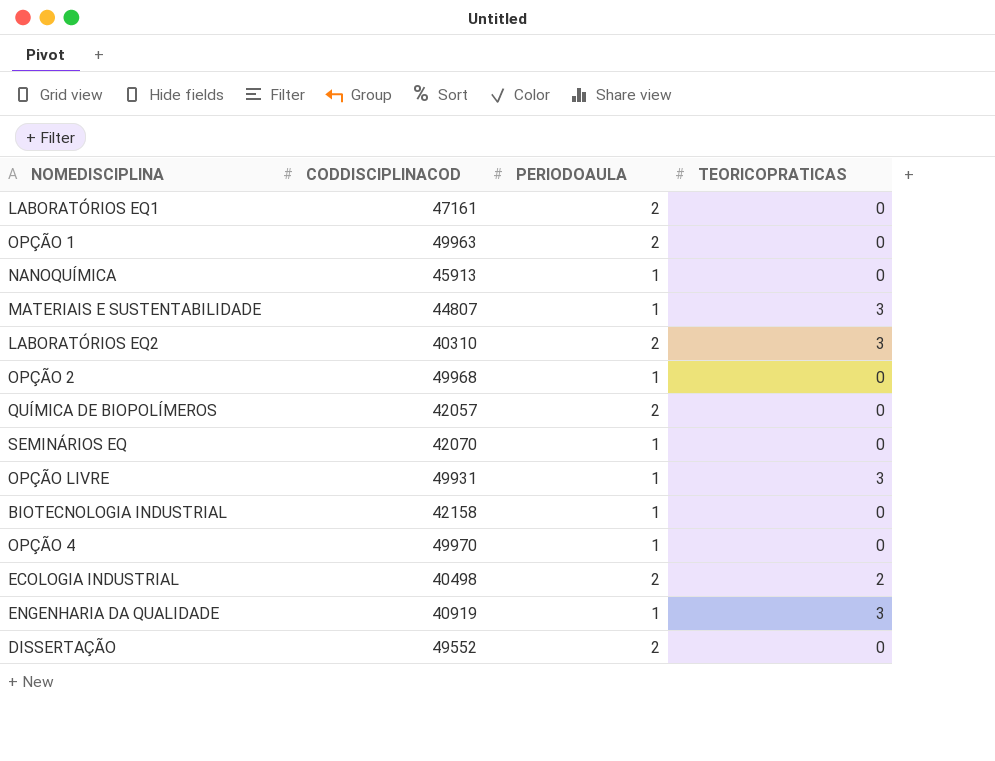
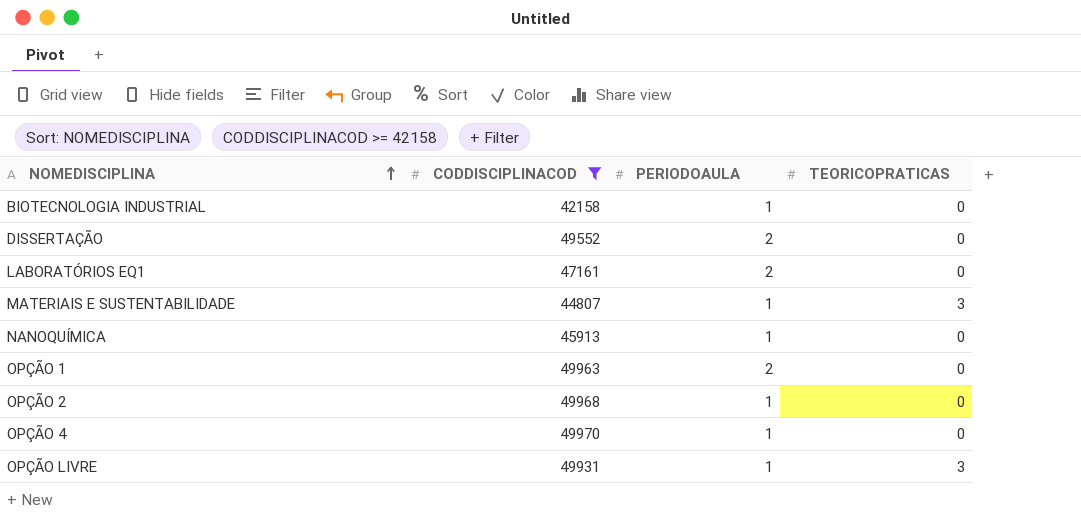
filter: none -> CODDISCIPLINACOD >= 42158
row order: none -> NOMEDISCIPLINA ascending

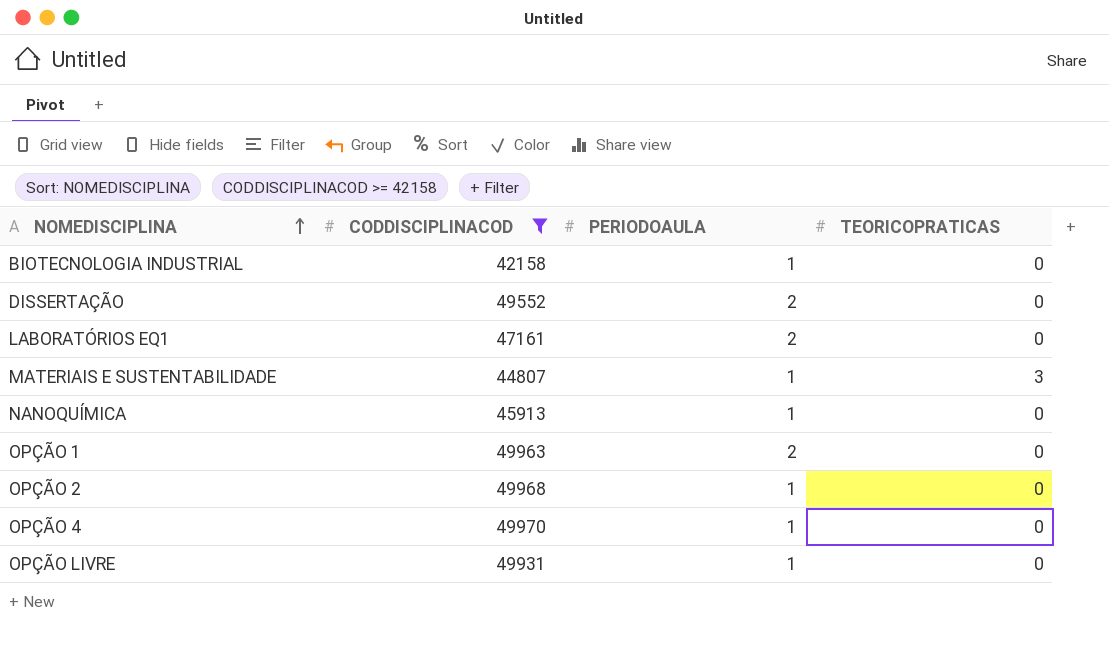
OPÇÃO LIVRE | TEORICOPRATICAS: 3 -> 0

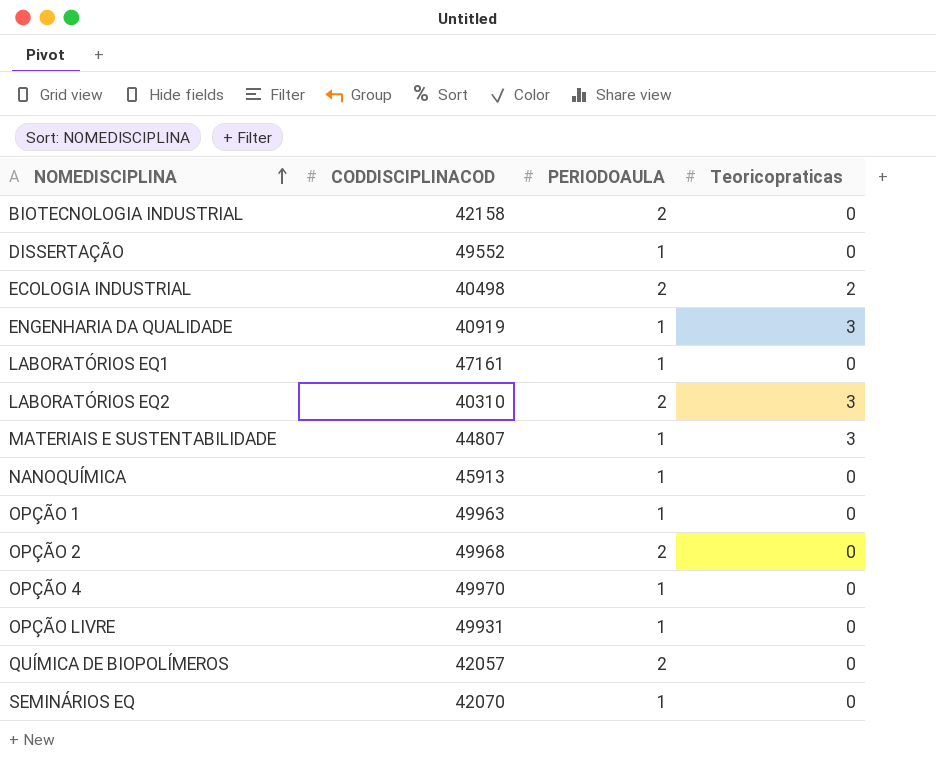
filter: CODDISCIPLINACOD >= 42158 -> none
column name: TEORICOPRATICAS -> Teoricopraticas
BIOTECNOLOGIA INDUSTRIAL | PERIODOAULA: 1 -> 2
DISSERTAÇÃO | PERIODOAULA: 2 -> 1
LABORATÓRIOS EQ1 | PERIODOAULA: 2 -> 1
OPÇÃO 1 | PERIODOAULA: 2 -> 1
OPÇÃO 2 | PERIODOAULA: 1 -> 2

